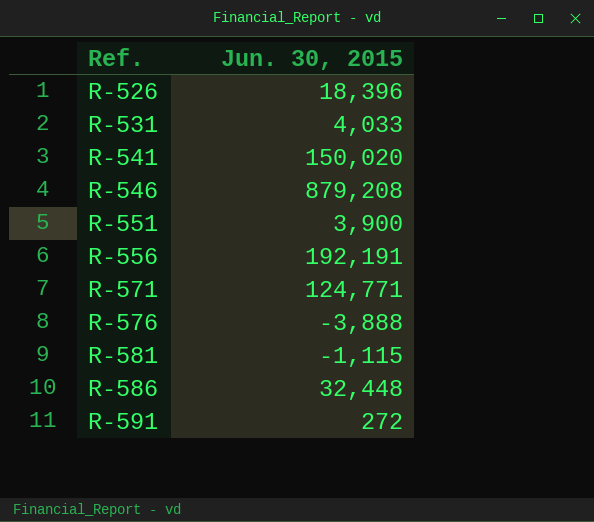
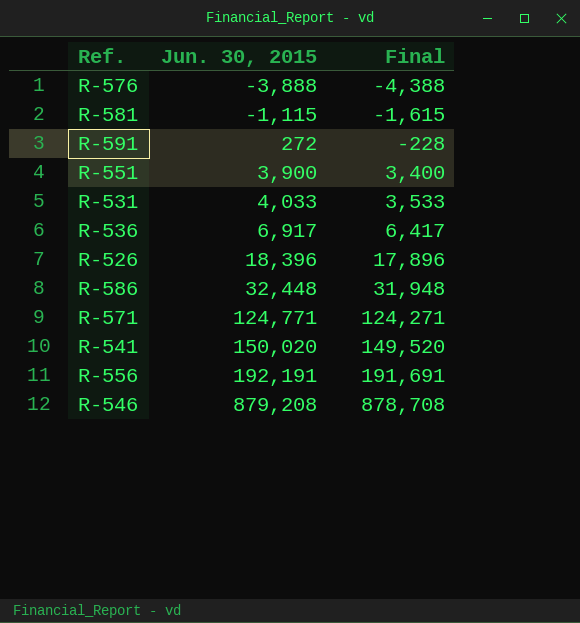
row order: Ref. ascending -> Jun. 30, 2015 ascending
column Final | formula: none -> [Jun. 30, 2015] - 500
row R-536: none -> 6,917 | 6,417

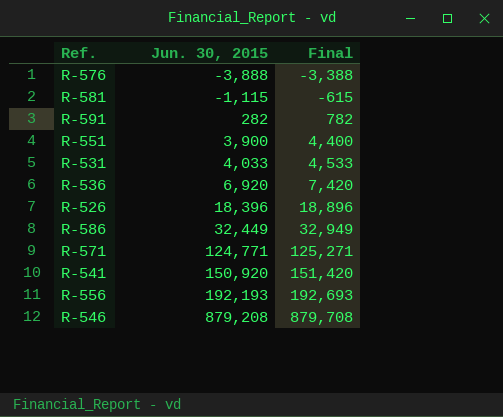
column Final | formula: [Jun. 30, 2015] - 500 -> [Jun. 30, 2015] + 500
R-591 | Jun. 30, 2015: 272 -> 282
R-536 | Jun. 30, 2015: 6,917 -> 6,920
R-586 | Jun. 30, 2015: 32,448 -> 32,449
R-541 | Jun. 30, 2015: 150,020 -> 150,920
R-556 | Jun. 30, 2015: 192,191 -> 192,193

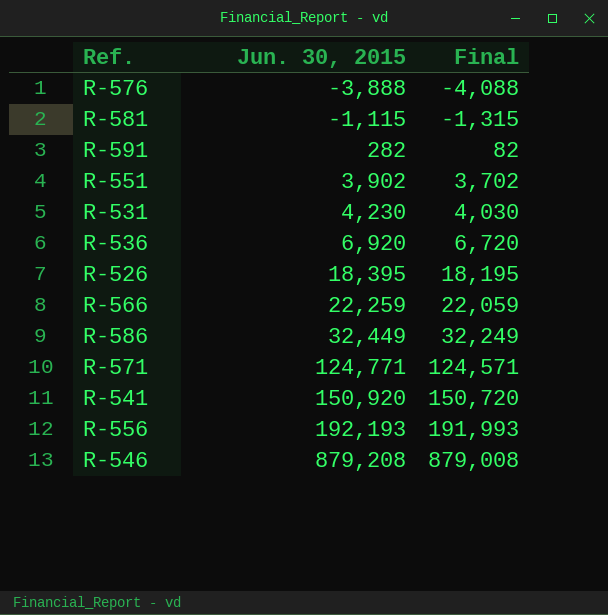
column Final | formula: [Jun. 30, 2015] + 500 -> [Jun. 30, 2015] - 200
R-551 | Jun. 30, 2015: 3,900 -> 3,902
R-531 | Jun. 30, 2015: 4,033 -> 4,230
R-526 | Jun. 30, 2015: 18,396 -> 18,395
row R-566: none -> 22,259 | 22,059

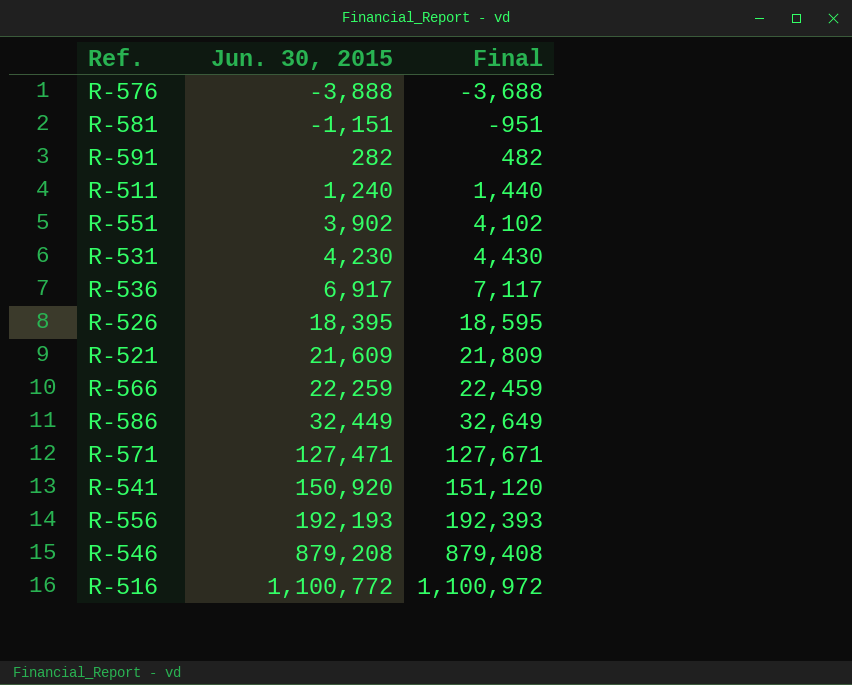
column Final | formula: [Jun. 30, 2015] - 200 -> [Jun. 30, 2015] + 200
R-581 | Jun. 30, 2015: -1,115 -> -1,151
row R-511: none -> 1,240 | 1,440
R-536 | Jun. 30, 2015: 6,920 -> 6,917
row R-521: none -> 21,609 | 21,809
R-571 | Jun. 30, 2015: 124,771 -> 127,471
row R-516: none -> 1,100,772 | 1,100,972

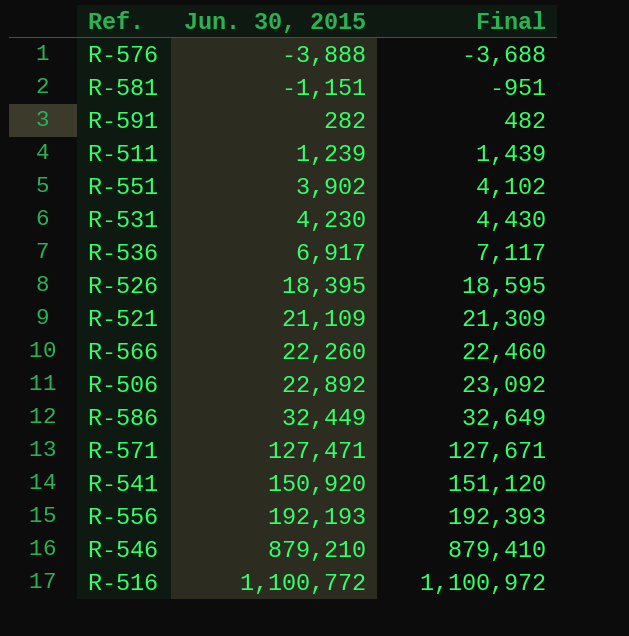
R-511 | Jun. 30, 2015: 1,240 -> 1,239
R-511 | Final: 1,440 -> 1,439
R-521 | Jun. 30, 2015: 21,609 -> 21,109
R-521 | Final: 21,809 -> 21,309
R-566 | Jun. 30, 2015: 22,259 -> 22,260
R-566 | Final: 22,459 -> 22,460
row R-506: none -> 22,892 | 23,092
R-546 | Jun. 30, 2015: 879,208 -> 879,210
R-546 | Final: 879,408 -> 879,410

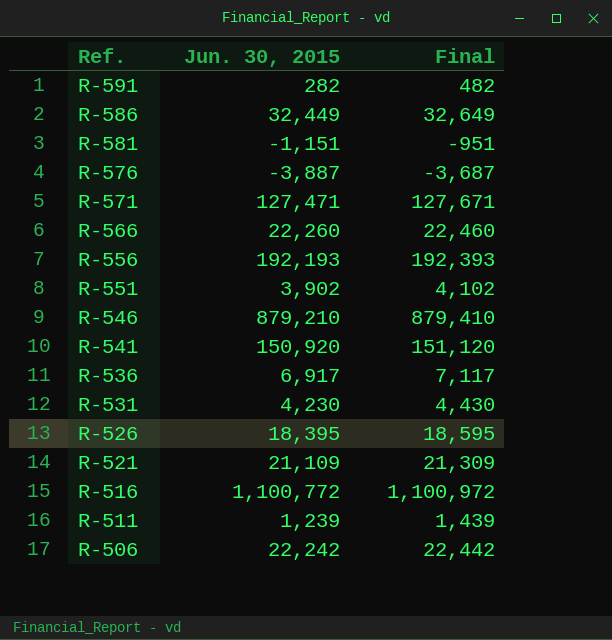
row order: Jun. 30, 2015 ascending -> Ref. descending
R-576 | Jun. 30, 2015: -3,888 -> -3,887
R-576 | Final: -3,688 -> -3,687
R-506 | Jun. 30, 2015: 22,892 -> 22,242
R-506 | Final: 23,092 -> 22,442

